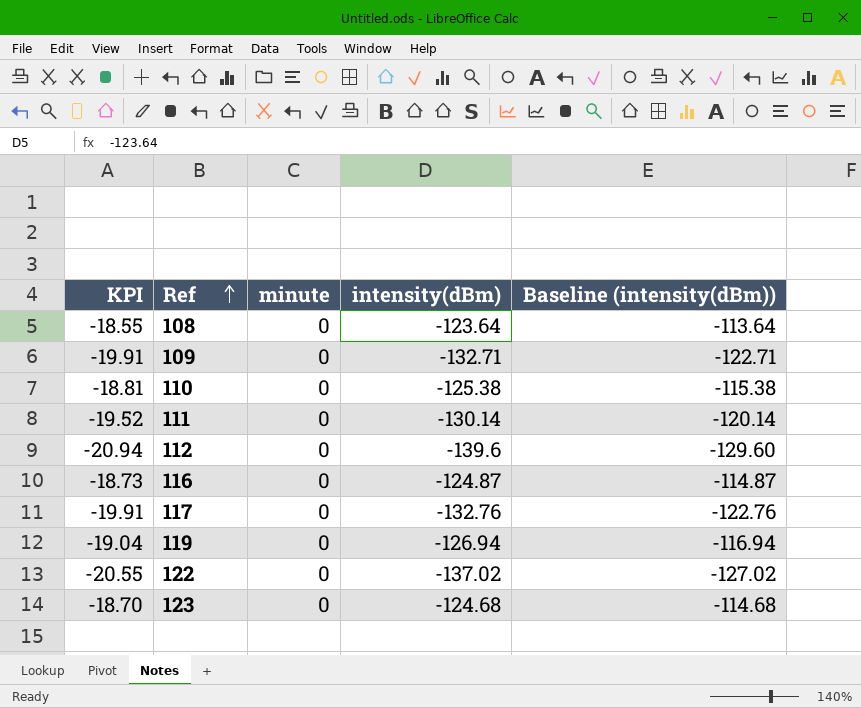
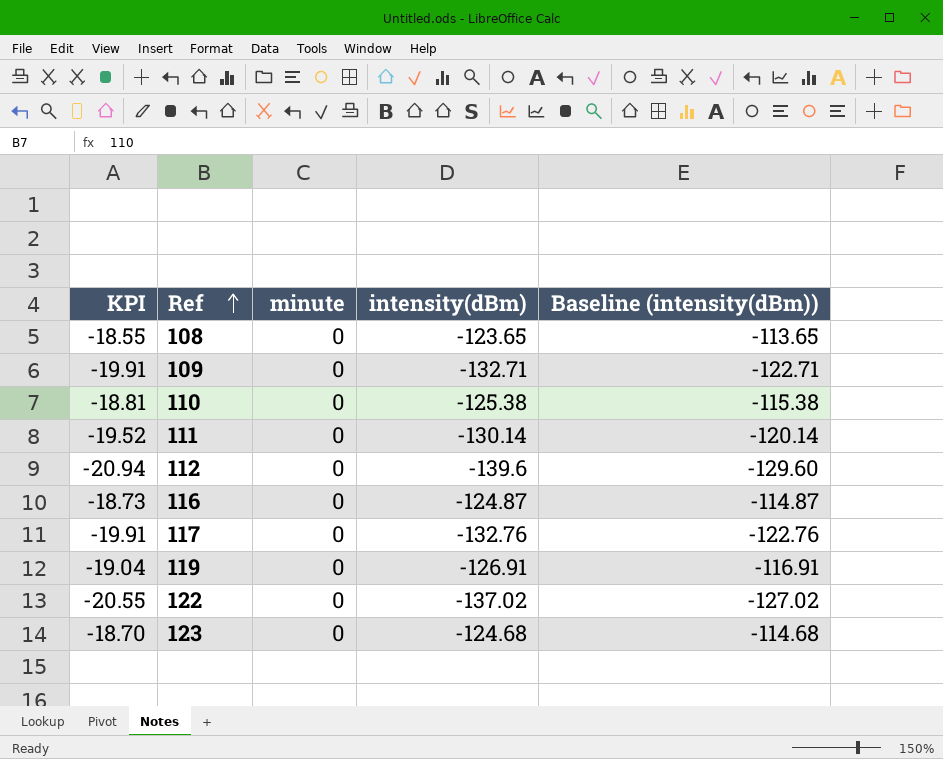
108 | intensity(dBm): -123.64 -> -123.65
108 | Baseline (intensity(dBm)): -113.64 -> -113.65
119 | intensity(dBm): -126.94 -> -126.91
119 | Baseline (intensity(dBm)): -116.94 -> -116.91

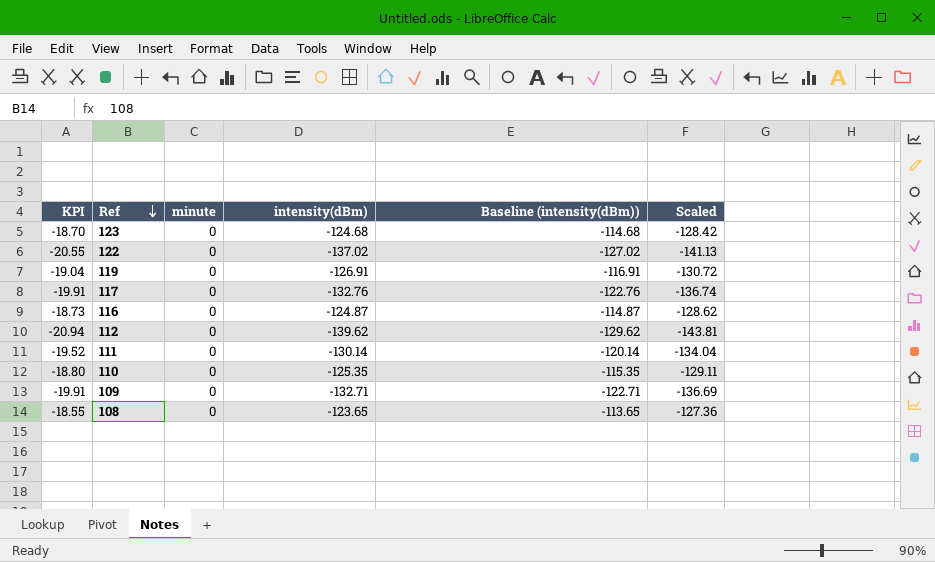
row order: Ref ascending -> Ref descending
column Scaled | formula: none -> [intensity(dBm)] * 1.03
112 | intensity(dBm): -139.6 -> -139.62
112 | Baseline (intensity(dBm)): -129.60 -> -129.62
110 | KPI: -18.81 -> -18.80
110 | intensity(dBm): -125.38 -> -125.35
110 | Baseline (intensity(dBm)): -115.38 -> -115.35

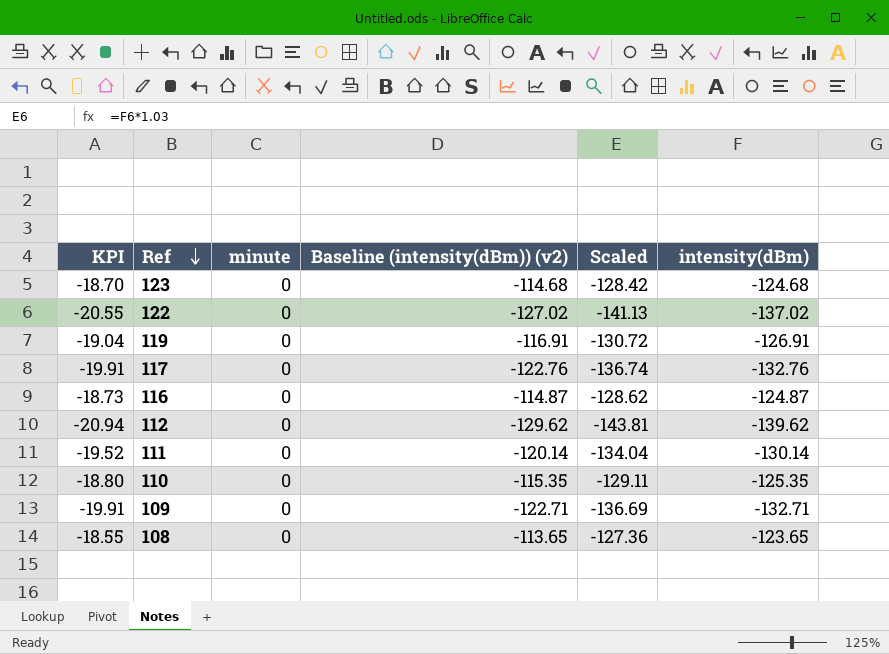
column name: Baseline (intensity(dBm)) -> Baseline (intensity(dBm)) (v2)
column intensity(dBm) | position: 4 -> 6

